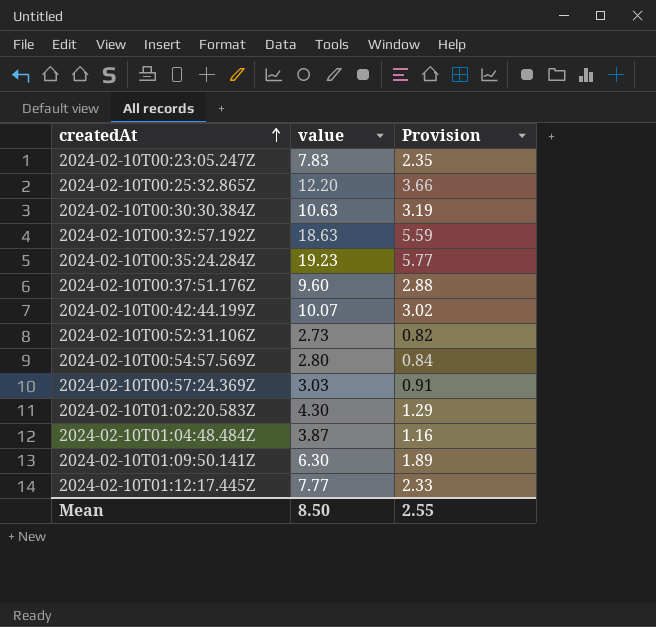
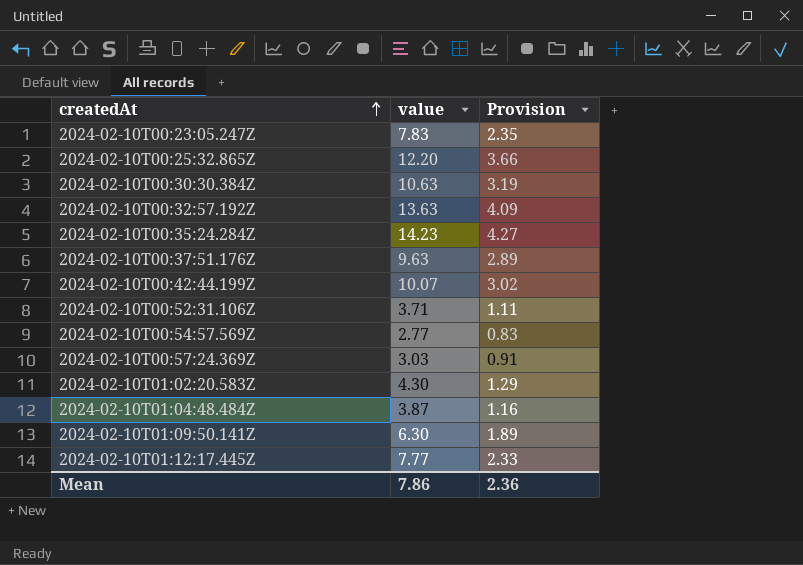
2024-02-10T00:32:57.192Z | value: 18.63 -> 13.63
2024-02-10T00:32:57.192Z | Provision: 5.59 -> 4.09
2024-02-10T00:35:24.284Z | value: 19.23 -> 14.23
2024-02-10T00:35:24.284Z | Provision: 5.77 -> 4.27
2024-02-10T00:37:51.176Z | value: 9.60 -> 9.63
2024-02-10T00:37:51.176Z | Provision: 2.88 -> 2.89
2024-02-10T00:52:31.106Z | value: 2.73 -> 3.71
2024-02-10T00:52:31.106Z | Provision: 0.82 -> 1.11
2024-02-10T00:54:57.569Z | value: 2.80 -> 2.77
2024-02-10T00:54:57.569Z | Provision: 0.84 -> 0.83
Mean | value: 8.50 -> 7.86
Mean | Provision: 2.55 -> 2.36

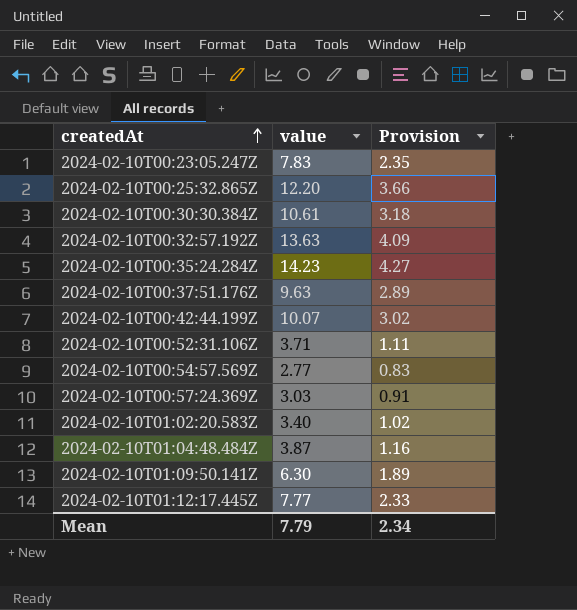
2024-02-10T00:30:30.384Z | value: 10.63 -> 10.61
2024-02-10T00:30:30.384Z | Provision: 3.19 -> 3.18
2024-02-10T01:02:20.583Z | value: 4.30 -> 3.40
2024-02-10T01:02:20.583Z | Provision: 1.29 -> 1.02
Mean | value: 7.86 -> 7.79
Mean | Provision: 2.36 -> 2.34

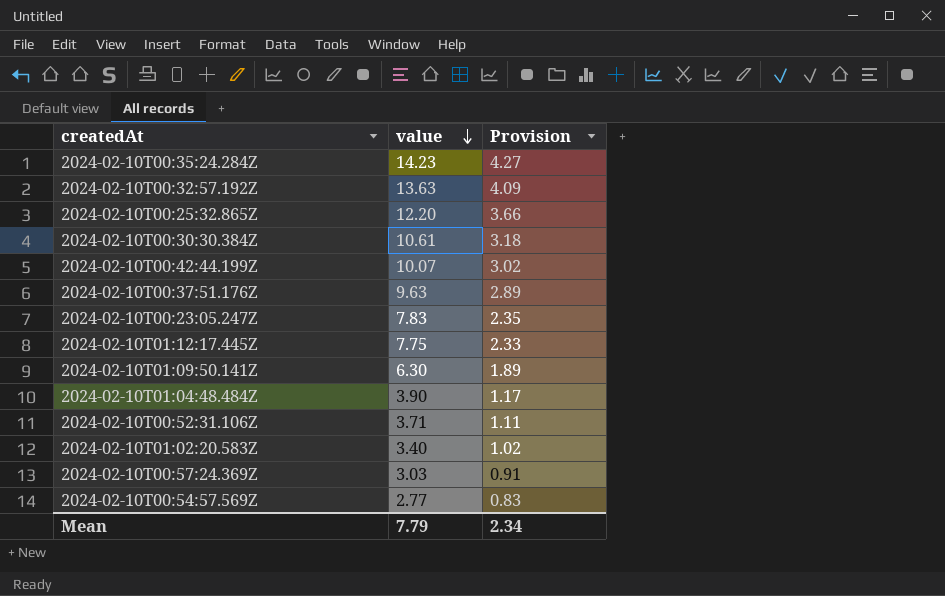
row order: createdAt ascending -> value descending
2024-02-10T01:12:17.445Z | value: 7.77 -> 7.75
2024-02-10T01:04:48.484Z | value: 3.87 -> 3.90
2024-02-10T01:04:48.484Z | Provision: 1.16 -> 1.17

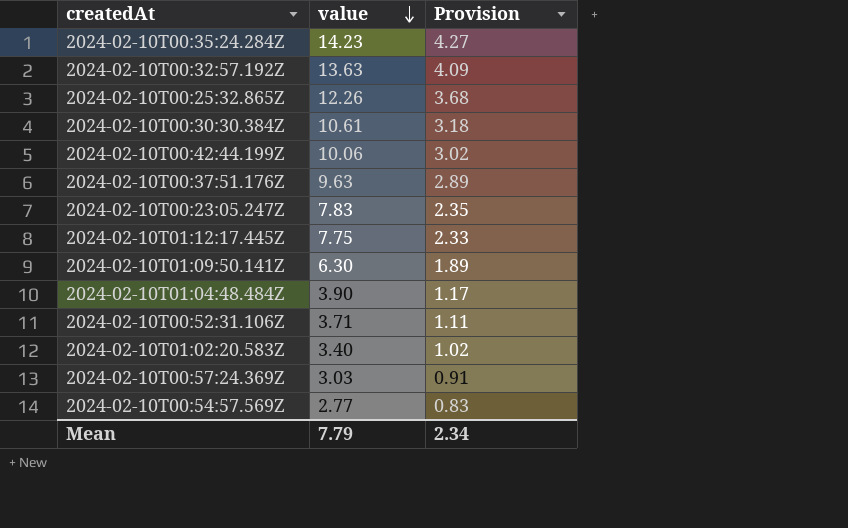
2024-02-10T00:25:32.865Z | value: 12.20 -> 12.26
2024-02-10T00:25:32.865Z | Provision: 3.66 -> 3.68
2024-02-10T00:42:44.199Z | value: 10.07 -> 10.06

